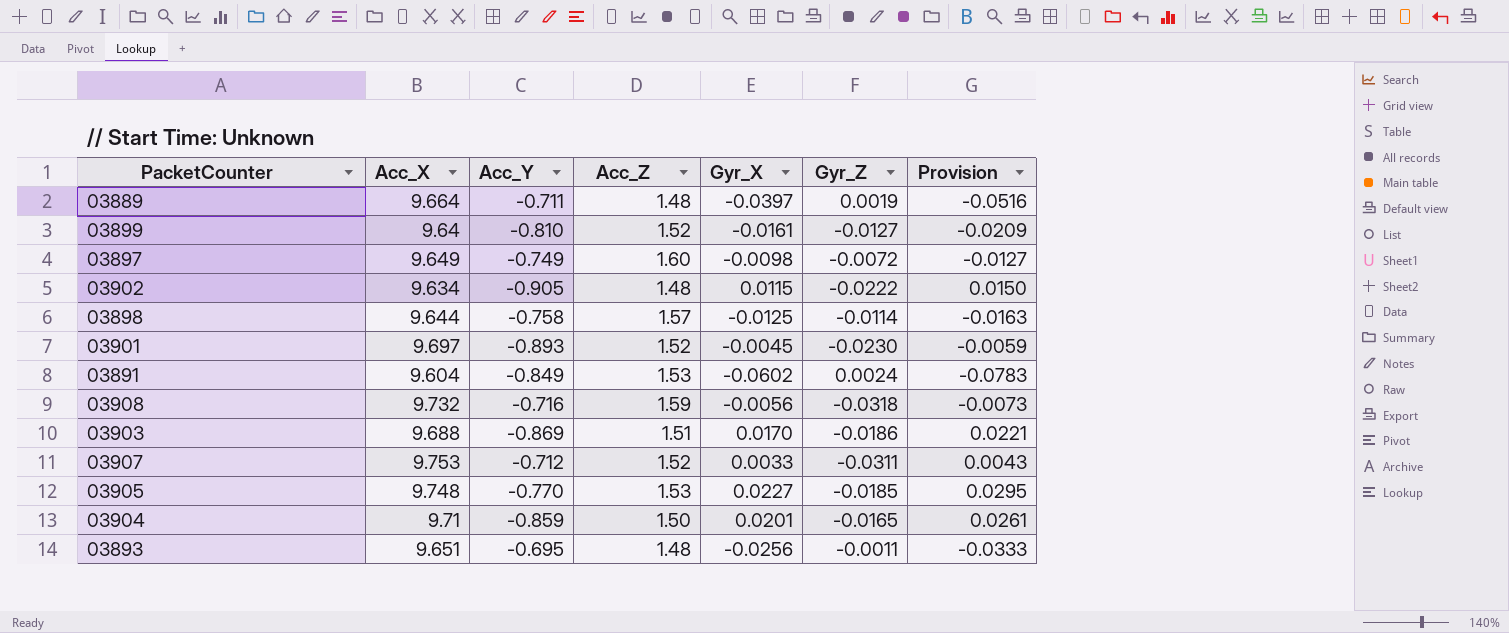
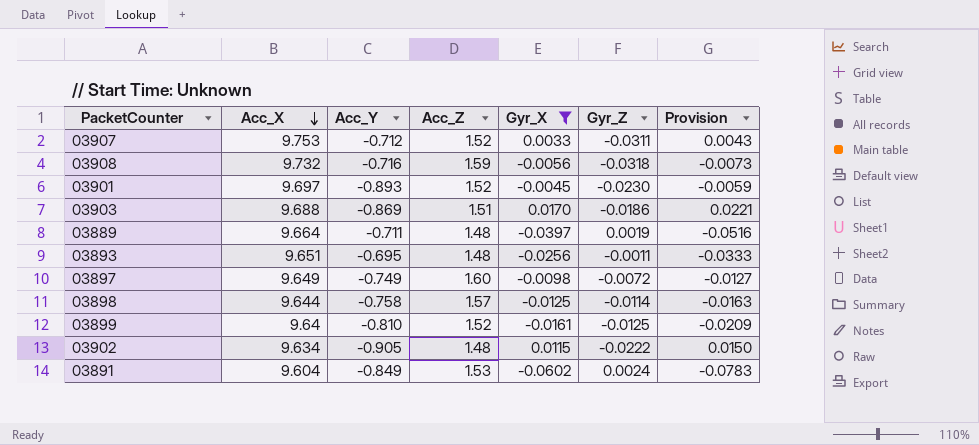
filter: none -> Gyr_X <= 0.0170
row order: none -> Acc_X descending
03899 | Gyr_Z: -0.0127 -> -0.0125

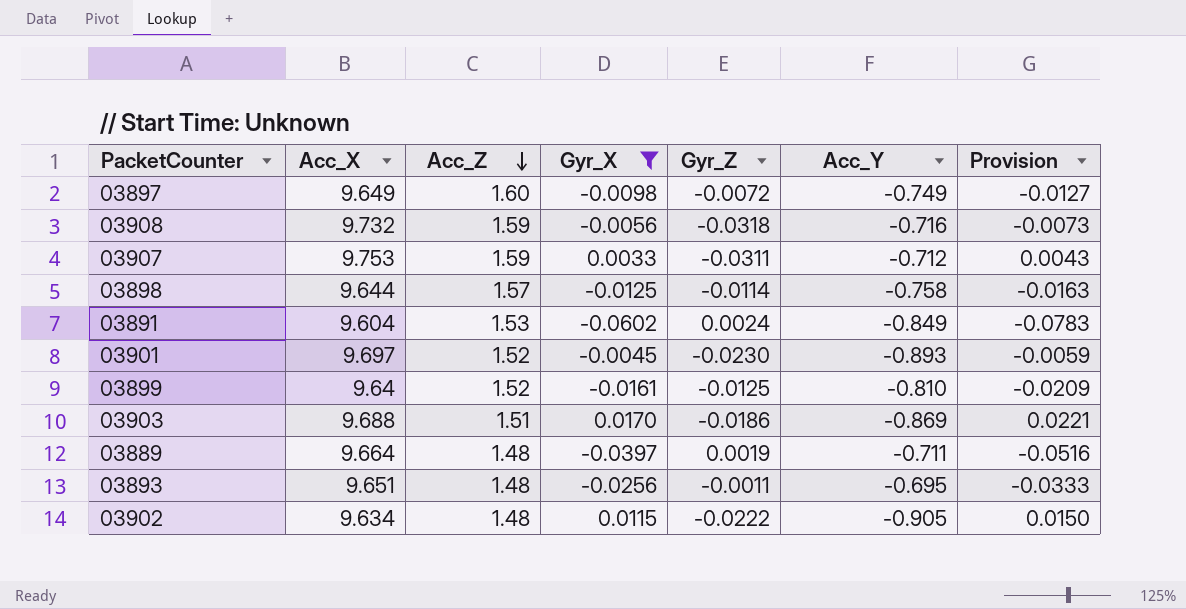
row order: Acc_X descending -> Acc_Z descending
column Acc_Y | position: 3 -> 6
03907 | Acc_Z: 1.52 -> 1.59

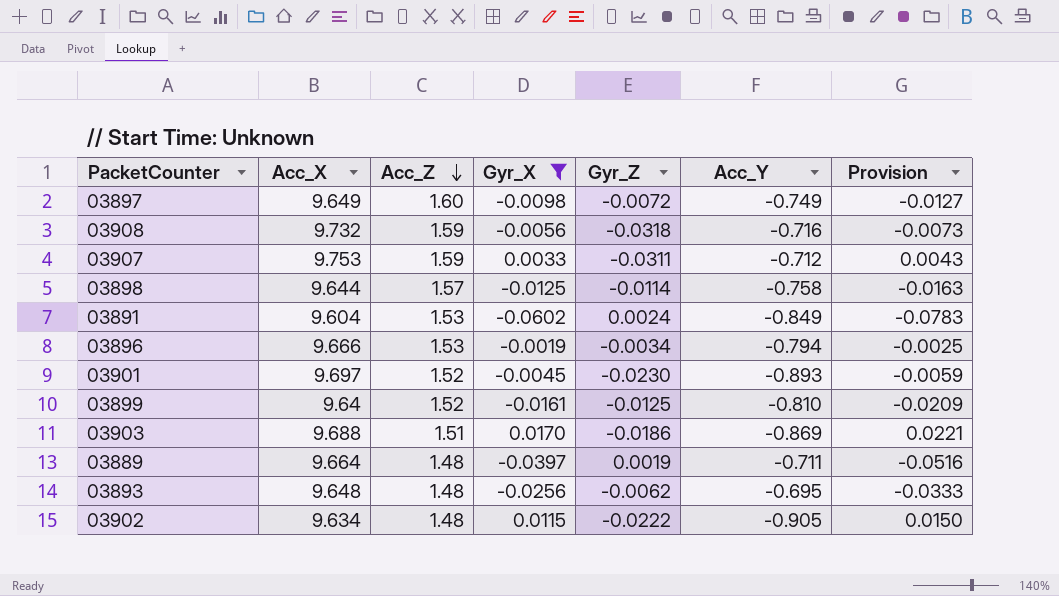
row 03896: none -> 9.666 | 1.53 | -0.0019 | -0.0034 | -0.794 | -0.0025
03893 | Acc_X: 9.651 -> 9.648
03893 | Gyr_Z: -0.0011 -> -0.0062

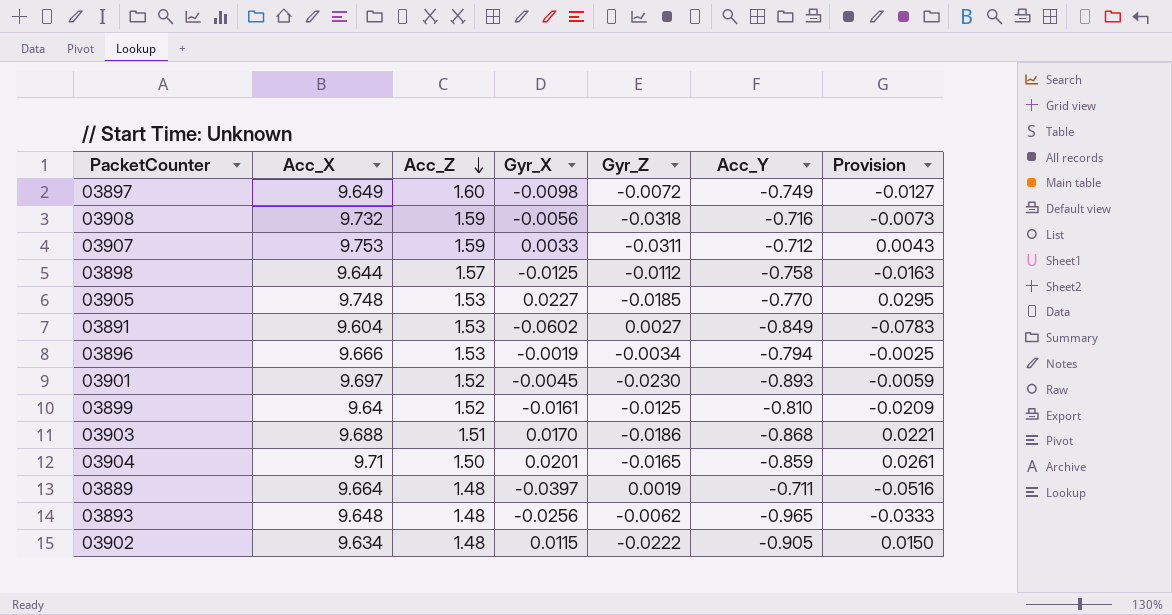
filter: Gyr_X <= 0.0170 -> none
03898 | Gyr_Z: -0.0114 -> -0.0112
03891 | Gyr_Z: 0.0024 -> 0.0027
03903 | Acc_Y: -0.869 -> -0.868
03893 | Acc_Y: -0.695 -> -0.965

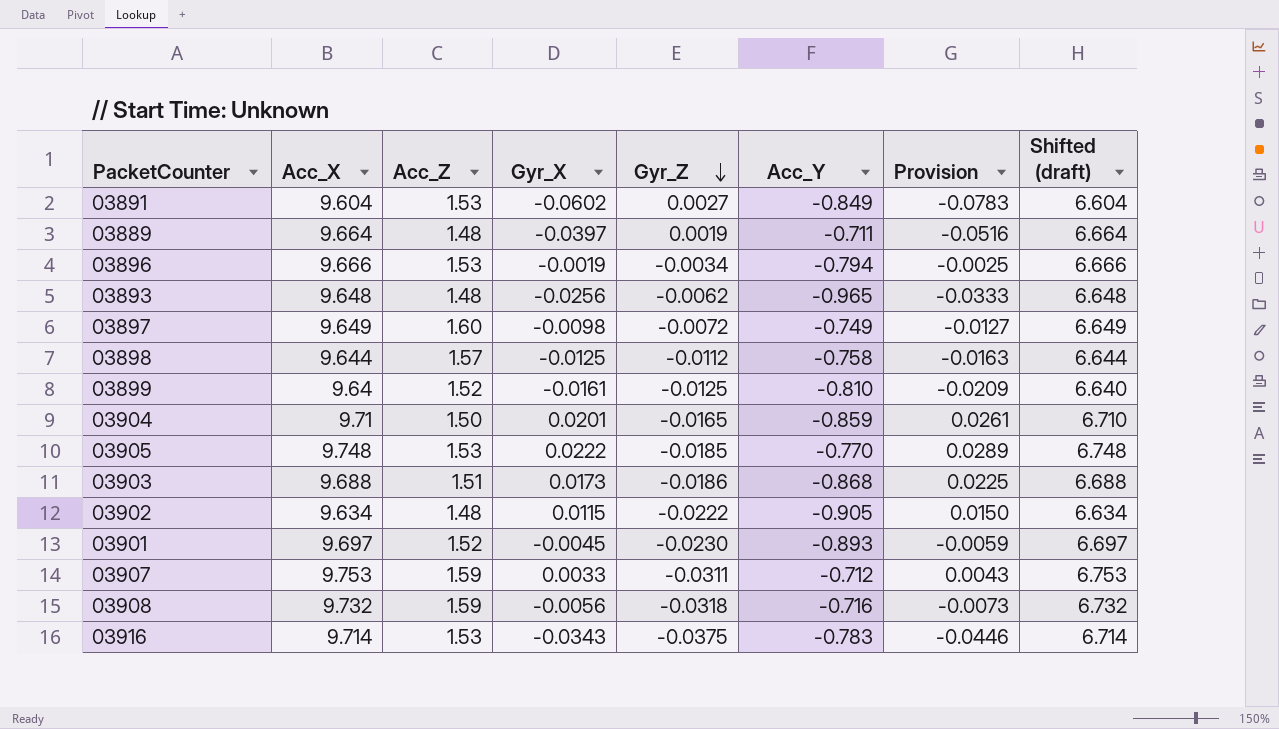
row order: Acc_Z descending -> Gyr_Z descending
column Shifted (draft) | formula: none -> [Acc_X] - 3
03905 | Gyr_X: 0.0227 -> 0.0222
03905 | Provision: 0.0295 -> 0.0289
03903 | Gyr_X: 0.0170 -> 0.0173
03903 | Provision: 0.0221 -> 0.0225
row 03916: none -> 9.714 | 1.53 | -0.0343 | -0.0375 | -0.783 | -0.0446 | 6.714

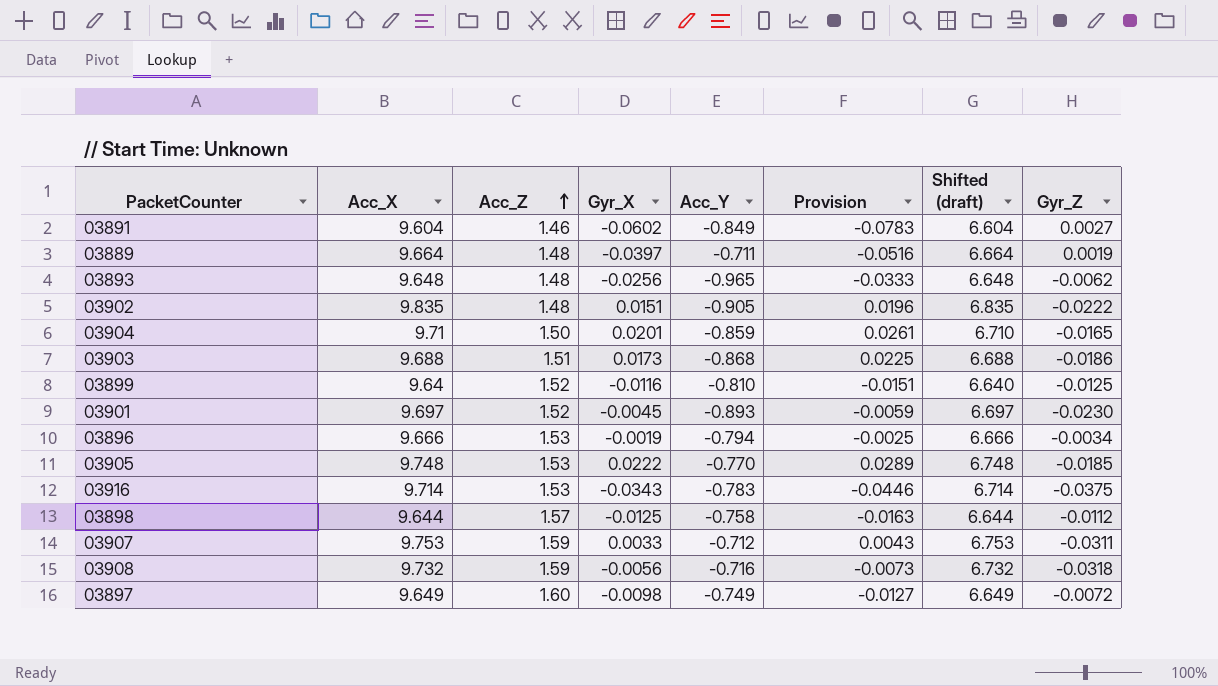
row order: Gyr_Z descending -> Acc_Z ascending
column Gyr_Z | position: 5 -> 8
03891 | Acc_Z: 1.53 -> 1.46
03902 | Acc_X: 9.634 -> 9.835
03902 | Gyr_X: 0.0115 -> 0.0151
03902 | Provision: 0.0150 -> 0.0196
03902 | Shifted (draft): 6.634 -> 6.835
03899 | Gyr_X: -0.0161 -> -0.0116
03899 | Provision: -0.0209 -> -0.0151

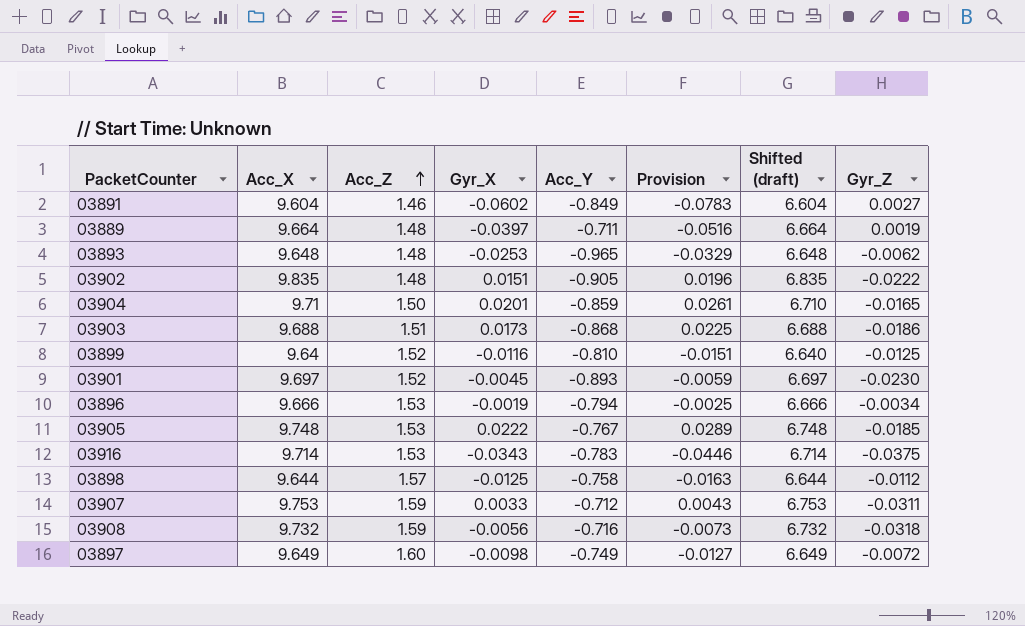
03893 | Gyr_X: -0.0256 -> -0.0253
03893 | Provision: -0.0333 -> -0.0329
03905 | Acc_Y: -0.770 -> -0.767

